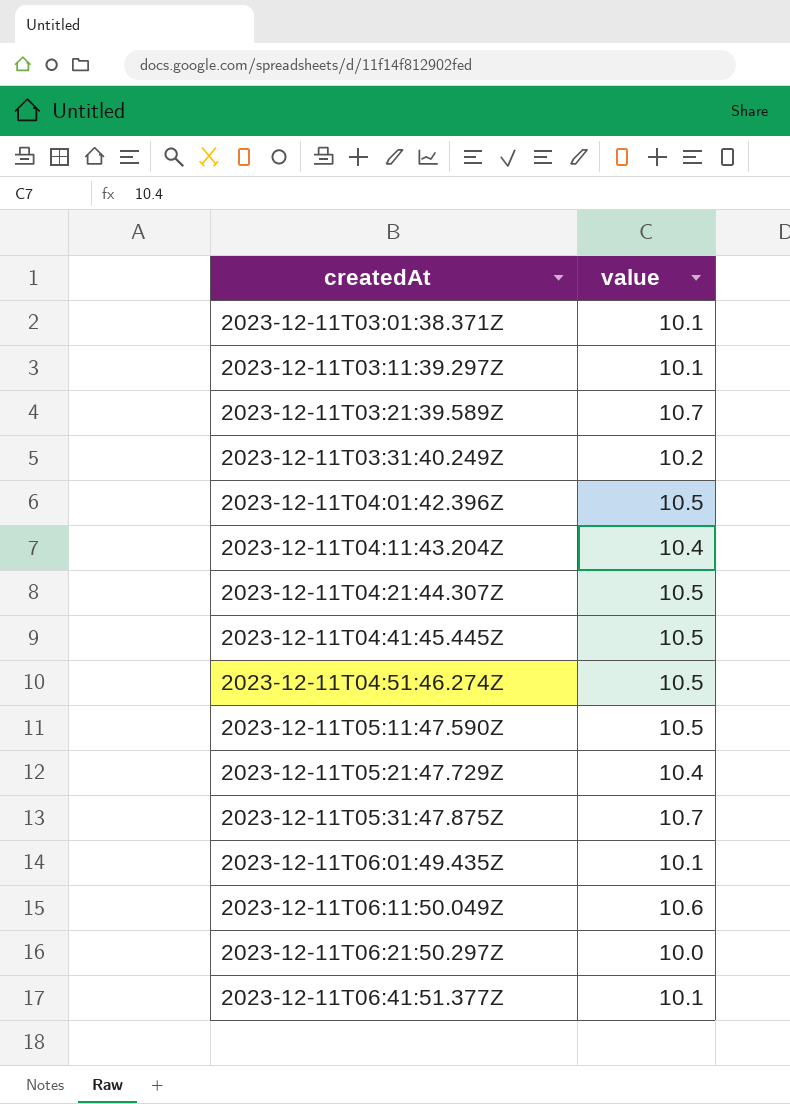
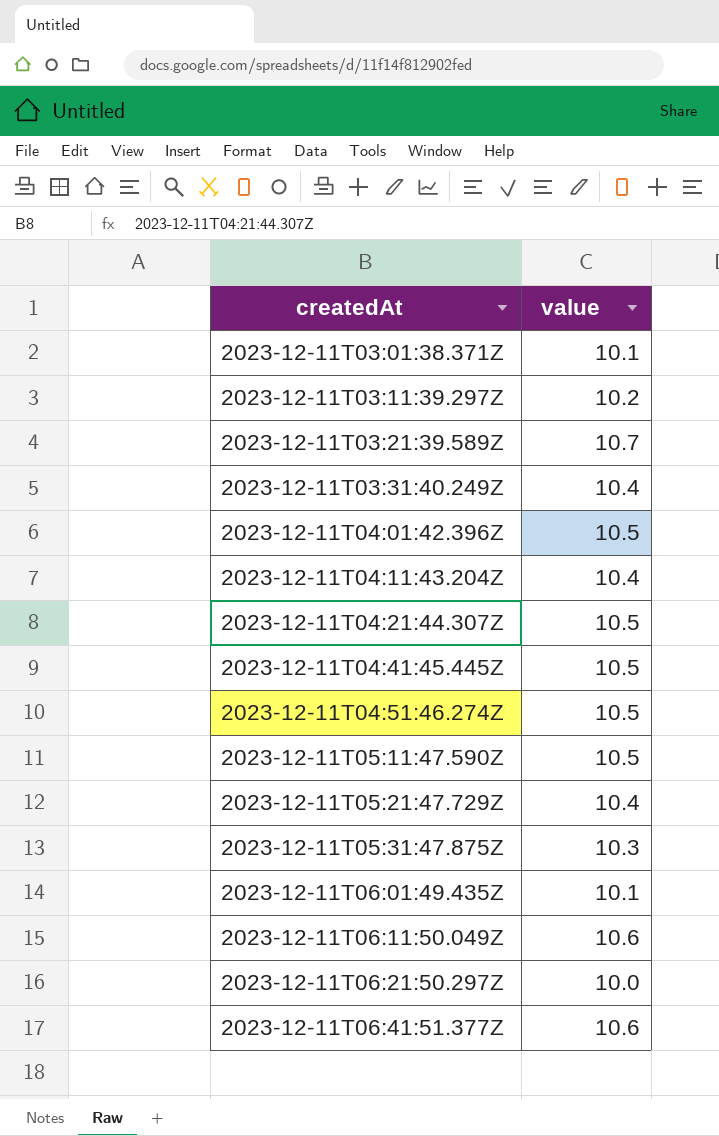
2023-12-11T03:11:39.297Z | value: 10.1 -> 10.2
2023-12-11T03:31:40.249Z | value: 10.2 -> 10.4
2023-12-11T05:31:47.875Z | value: 10.7 -> 10.3
2023-12-11T06:41:51.377Z | value: 10.1 -> 10.6

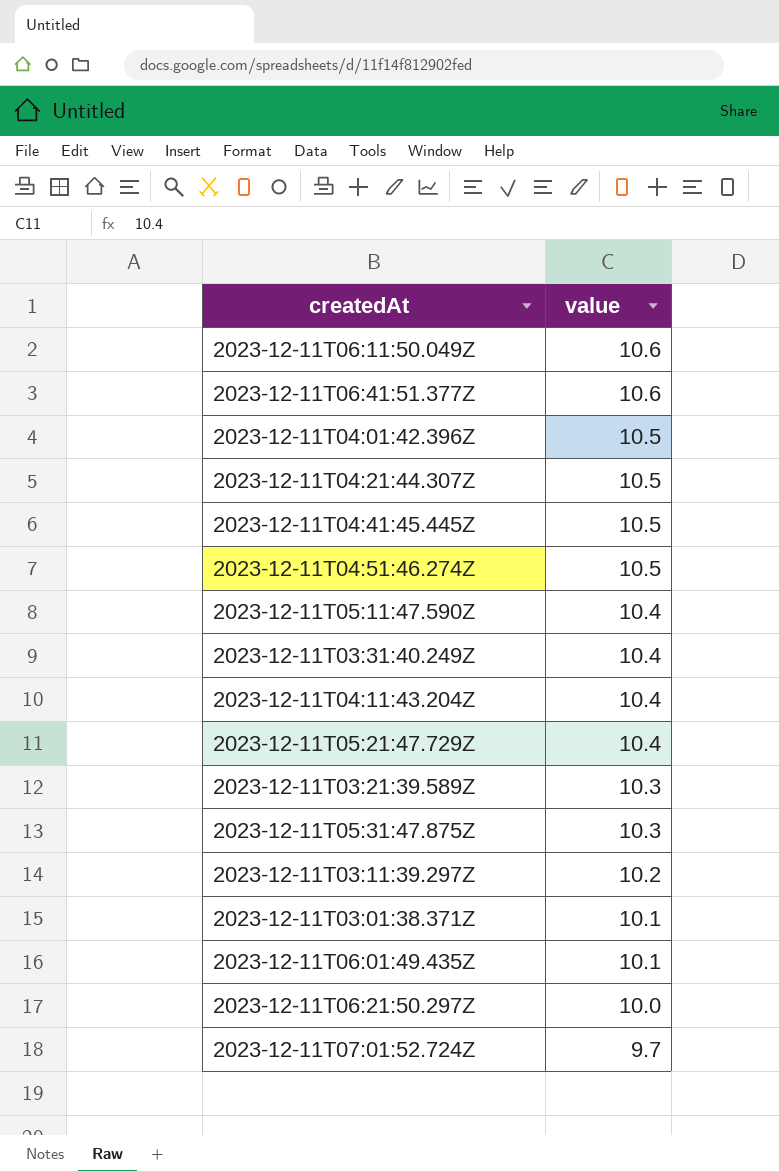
row order: createdAt ascending -> value descending
2023-12-11T05:11:47.590Z | value: 10.5 -> 10.4
2023-12-11T03:21:39.589Z | value: 10.7 -> 10.3
row 2023-12-11T07:01:52.724Z: none -> 9.7

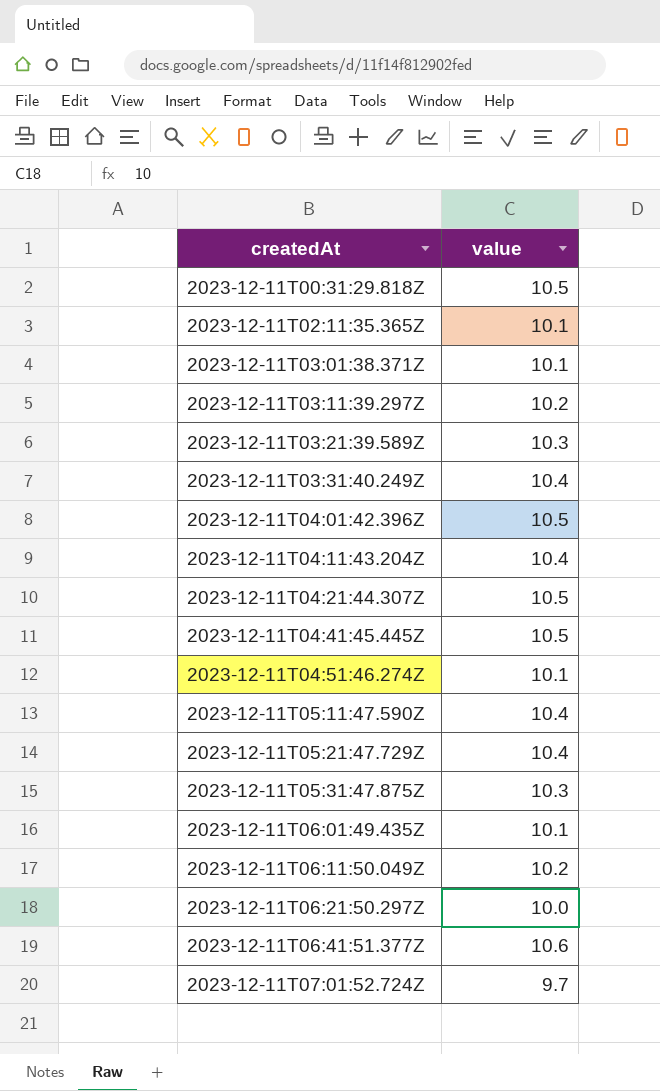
row order: value descending -> createdAt ascending
row 2023-12-11T00:31:29.818Z: none -> 10.5
row 2023-12-11T02:11:35.365Z: none -> 10.1
2023-12-11T04:51:46.274Z | value: 10.5 -> 10.1
2023-12-11T06:11:50.049Z | value: 10.6 -> 10.2

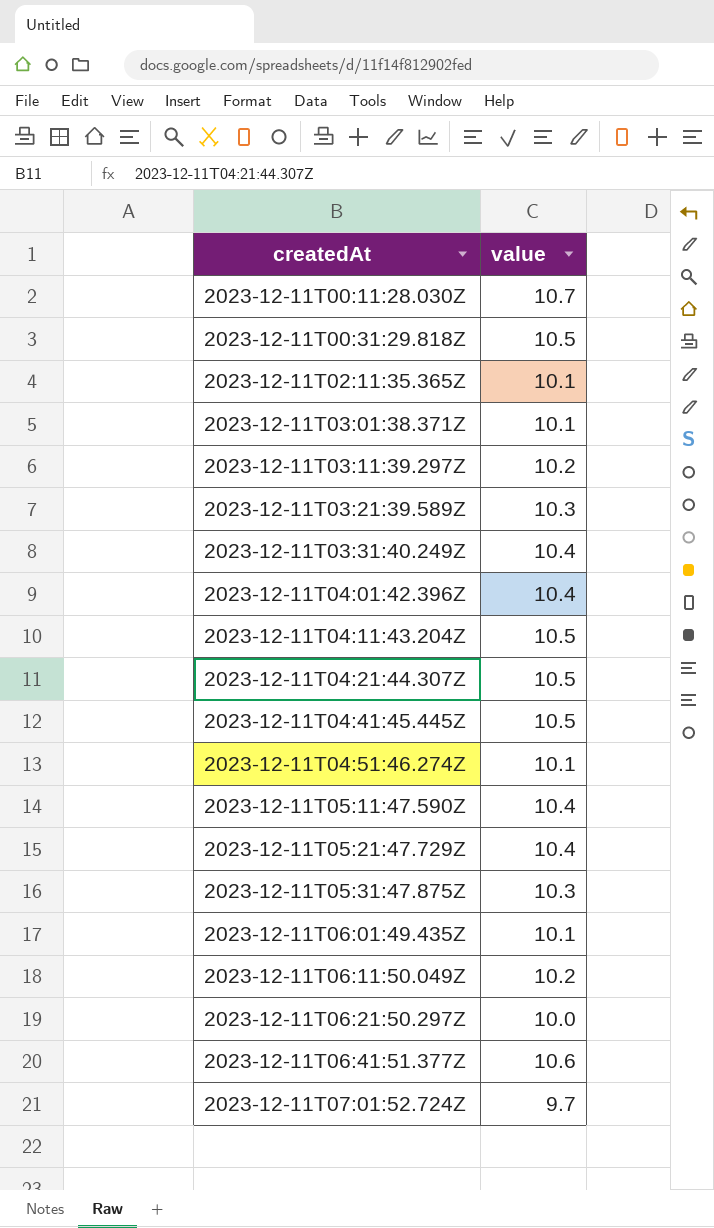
row 2023-12-11T00:11:28.030Z: none -> 10.7
2023-12-11T04:01:42.396Z | value: 10.5 -> 10.4
2023-12-11T04:11:43.204Z | value: 10.4 -> 10.5

